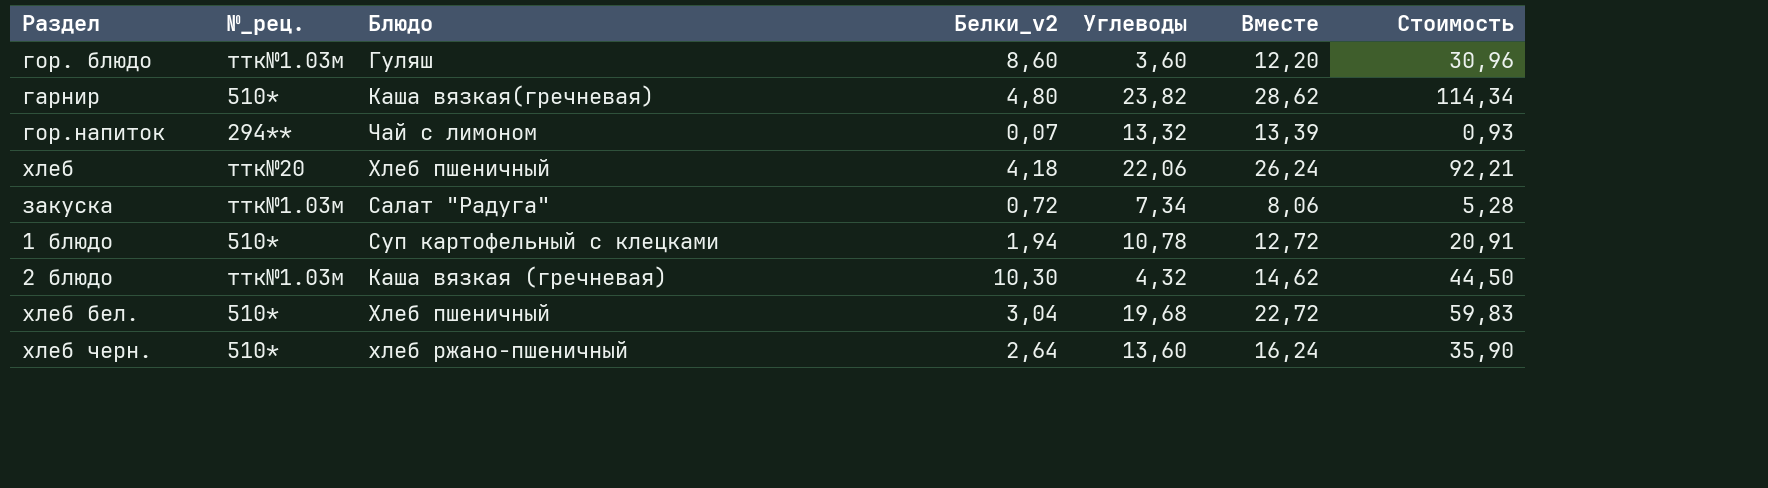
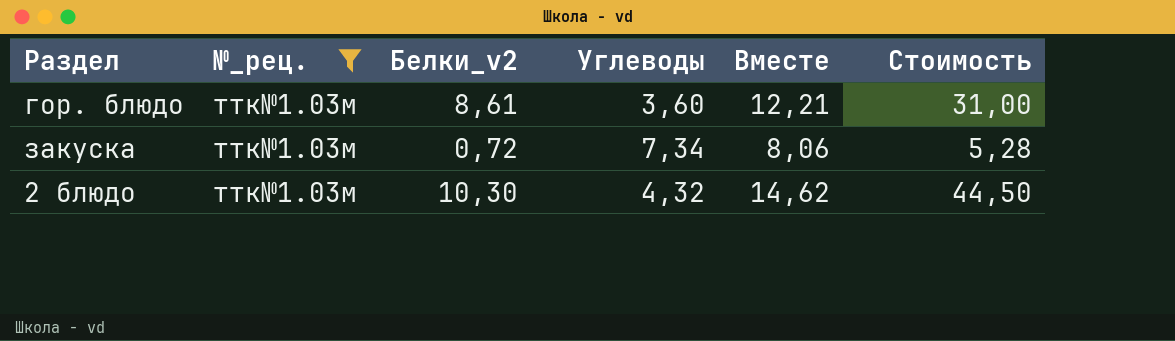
filter: none -> №_рец. = ттк№1.03м
column Блюдо | position: 3 -> none
гор. блюдо | Белки_v2: 8,60 -> 8,61
гор. блюдо | Вместе: 12,20 -> 12,21
гор. блюдо | Стоимость: 30,96 -> 31,00

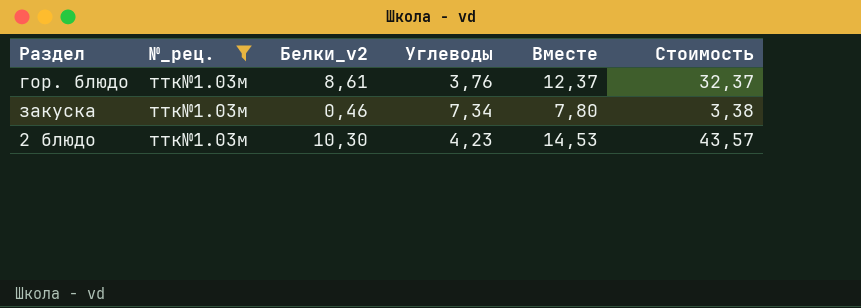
гор. блюдо | Углеводы: 3,60 -> 3,76
гор. блюдо | Вместе: 12,21 -> 12,37
гор. блюдо | Стоимость: 31,00 -> 32,37
закуска | Белки_v2: 0,72 -> 0,46
закуска | Вместе: 8,06 -> 7,80
закуска | Стоимость: 5,28 -> 3,38
2 блюдо | Углеводы: 4,32 -> 4,23
2 блюдо | Вместе: 14,62 -> 14,53
2 блюдо | Стоимость: 44,50 -> 43,57

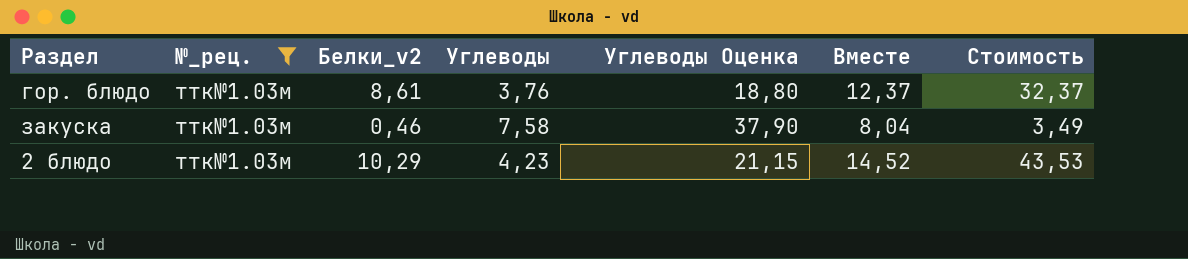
column Углеводы Оценка | formula: none -> [Углеводы] * 5
закуска | Углеводы: 7,34 -> 7,58
закуска | Вместе: 7,80 -> 8,04
закуска | Стоимость: 3,38 -> 3,49
2 блюдо | Белки_v2: 10,30 -> 10,29
2 блюдо | Вместе: 14,53 -> 14,52
2 блюдо | Стоимость: 43,57 -> 43,53

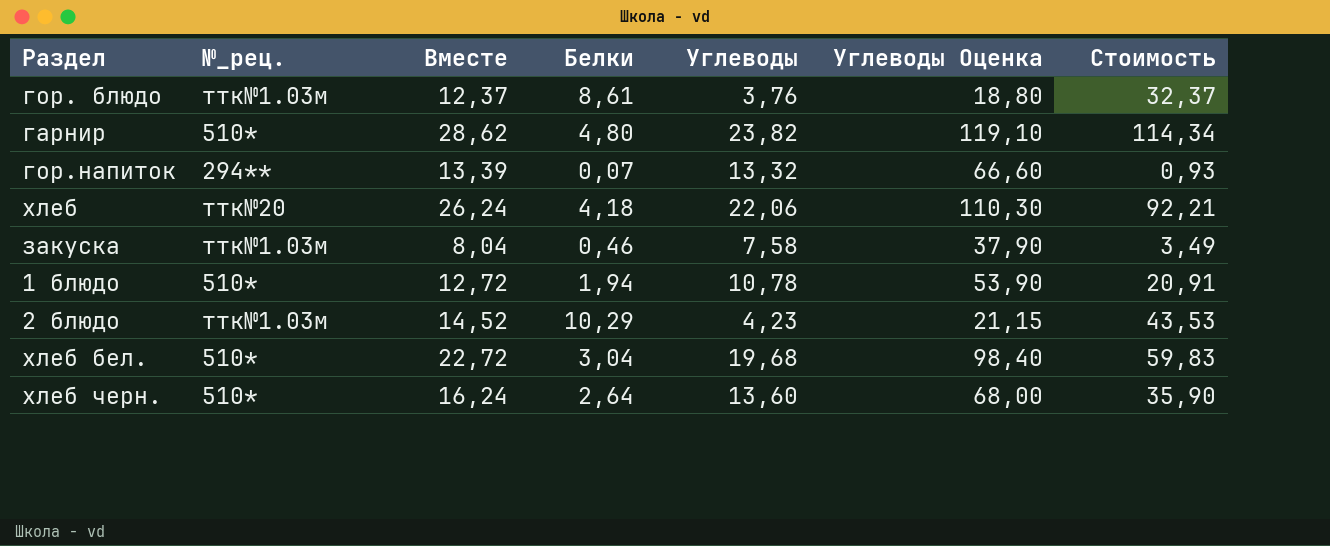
filter: №_рец. = ттк№1.03м -> none
column Вместе | position: 6 -> 3
column name: Белки_v2 -> Белки

